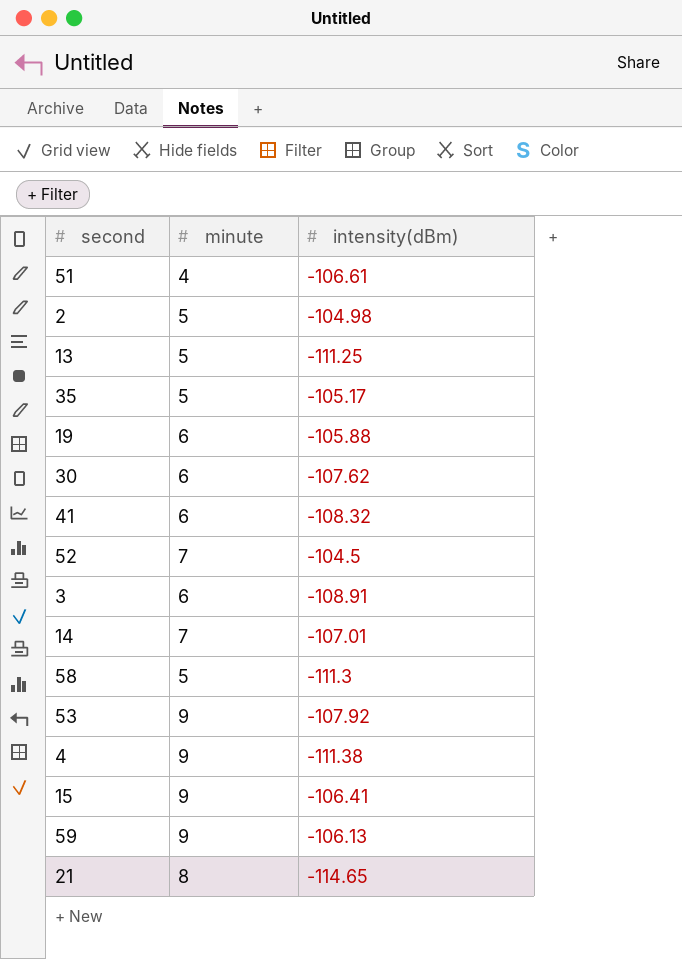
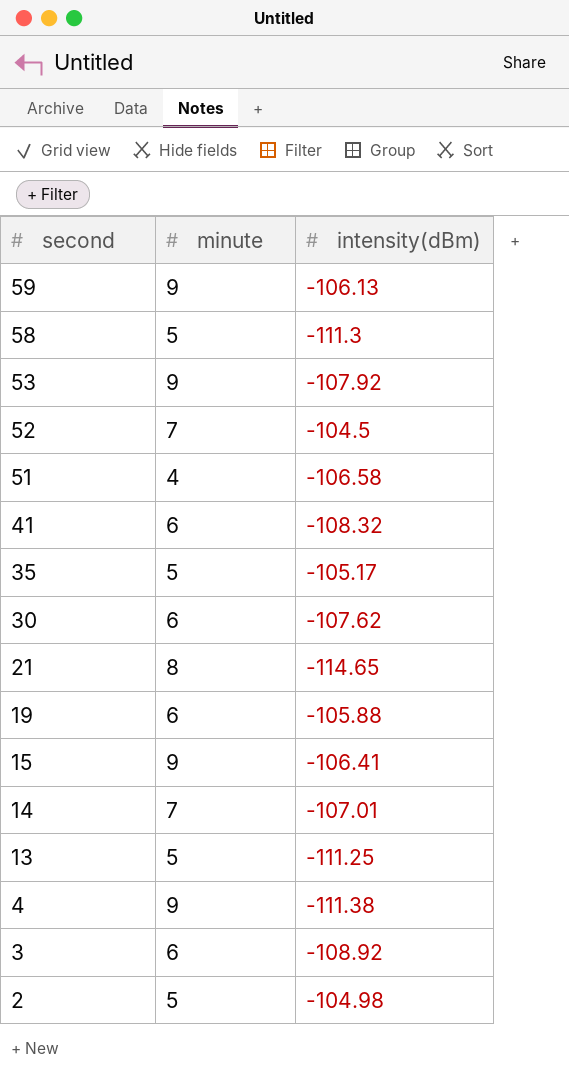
row order: none -> second descending
51 | intensity(dBm): -106.61 -> -106.58
3 | intensity(dBm): -108.91 -> -108.92

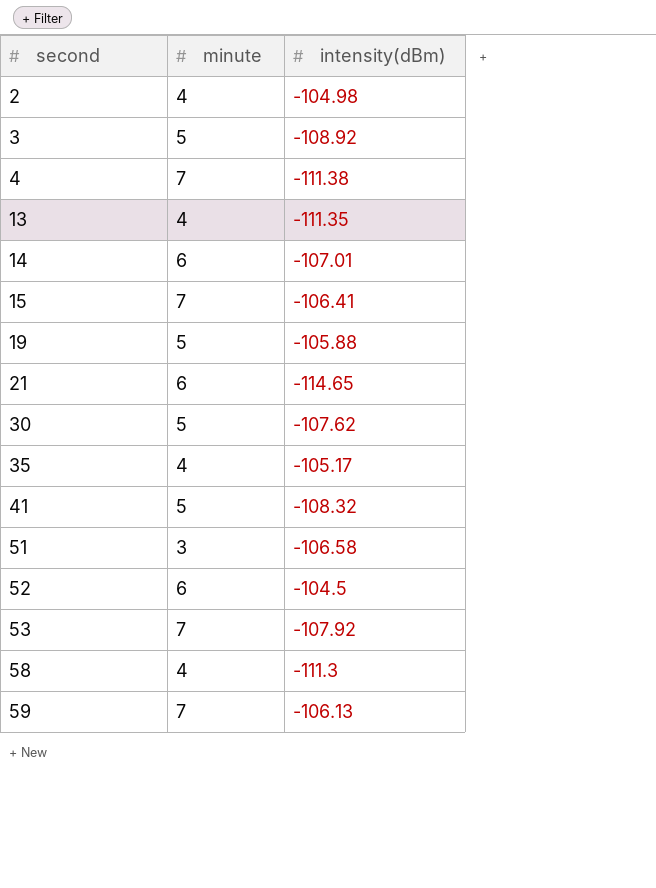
row order: second descending -> second ascending
2 | minute: 5 -> 4
3 | minute: 6 -> 5
4 | minute: 9 -> 7
13 | minute: 5 -> 4
13 | intensity(dBm): -111.25 -> -111.35
14 | minute: 7 -> 6
15 | minute: 9 -> 7
19 | minute: 6 -> 5
21 | minute: 8 -> 6
30 | minute: 6 -> 5
35 | minute: 5 -> 4
41 | minute: 6 -> 5
51 | minute: 4 -> 3
52 | minute: 7 -> 6
53 | minute: 9 -> 7
58 | minute: 5 -> 4
59 | minute: 9 -> 7

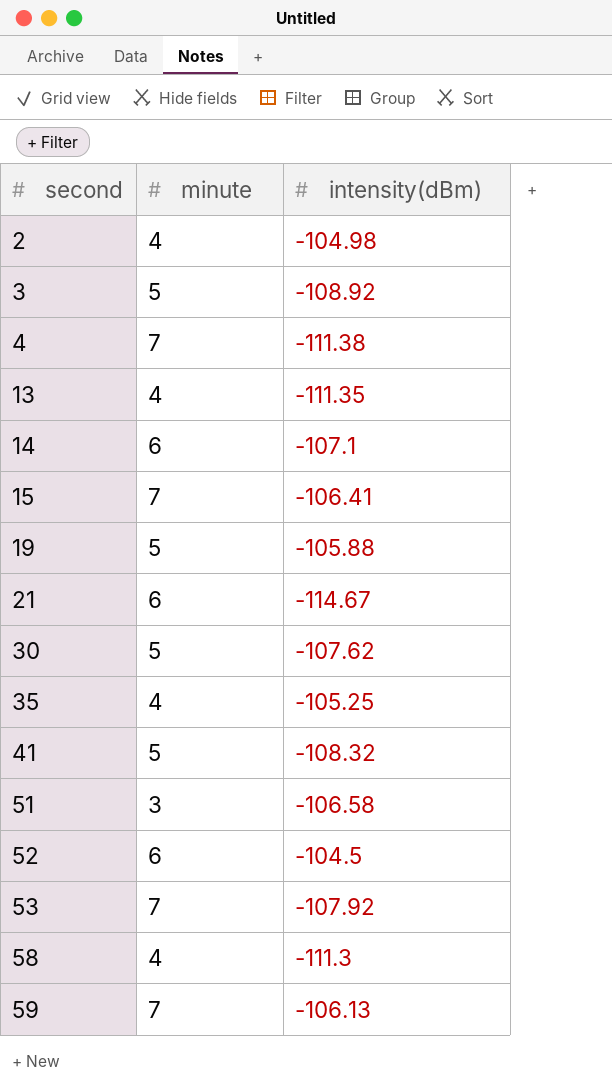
14 | intensity(dBm): -107.01 -> -107.1
21 | intensity(dBm): -114.65 -> -114.67
35 | intensity(dBm): -105.17 -> -105.25

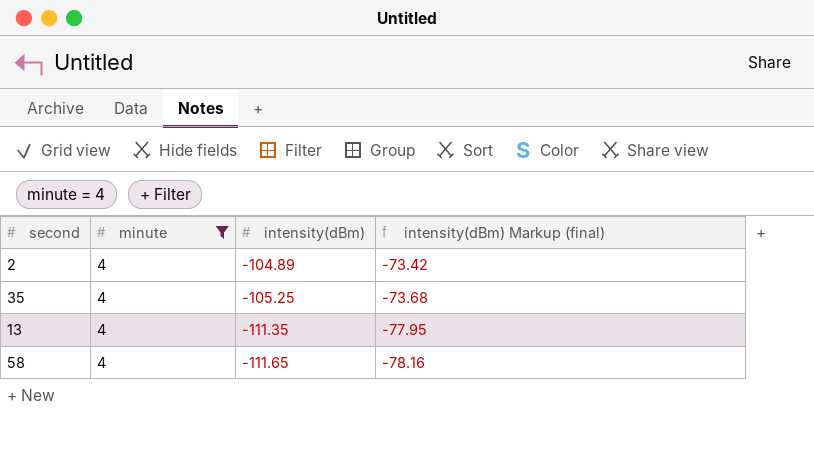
filter: none -> minute = 4
row order: second ascending -> intensity(dBm) descending
column intensity(dBm) Markup (final) | formula: none -> [intensity(dBm)] * 0.7
2 | intensity(dBm): -104.98 -> -104.89
58 | intensity(dBm): -111.3 -> -111.65

